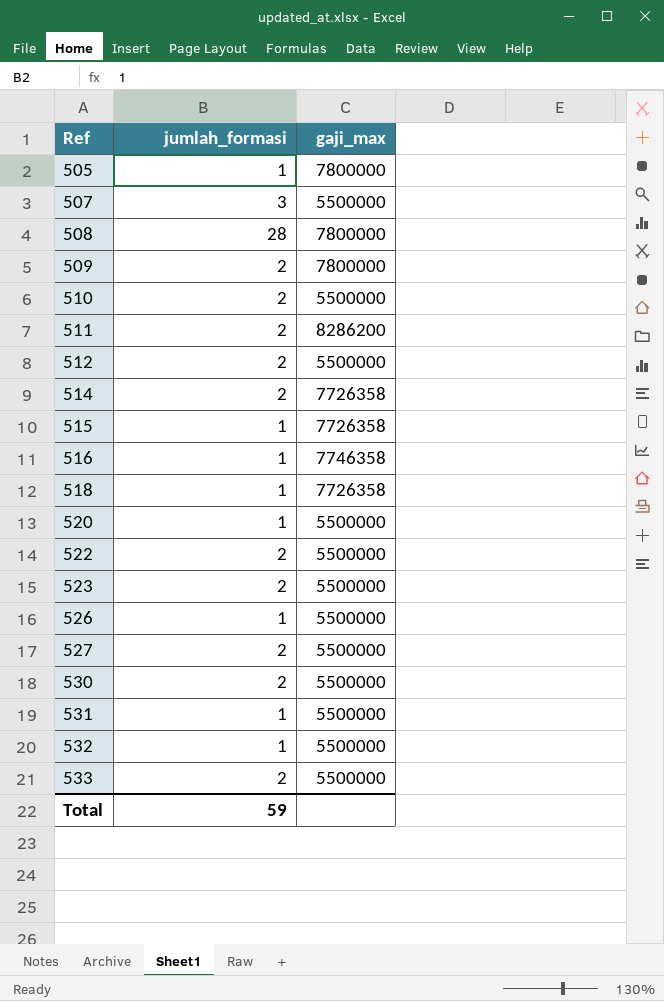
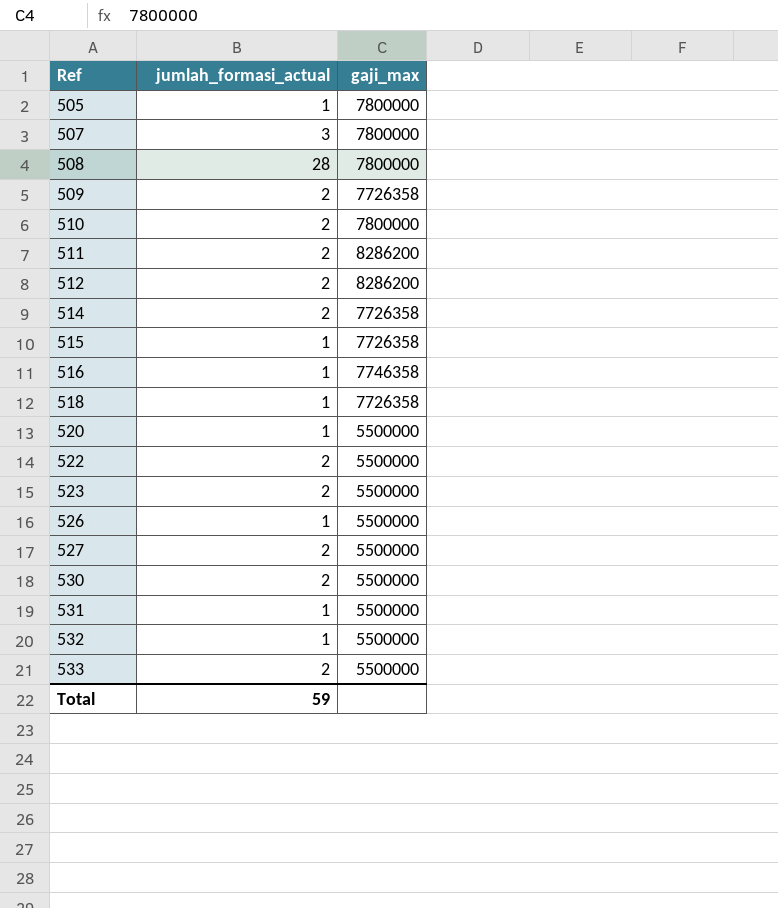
column name: jumlah_formasi -> jumlah_formasi_actual
507 | gaji_max: 5500000 -> 7800000
509 | gaji_max: 7800000 -> 7726358
510 | gaji_max: 5500000 -> 7800000
512 | gaji_max: 5500000 -> 8286200

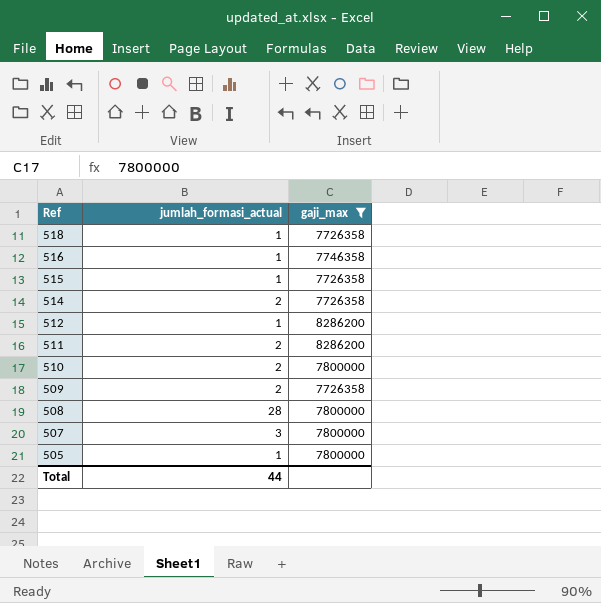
filter: none -> gaji_max != 5500000
row order: Ref ascending -> Ref descending
512 | jumlah_formasi_actual: 2 -> 1
Total | jumlah_formasi_actual: 59 -> 44

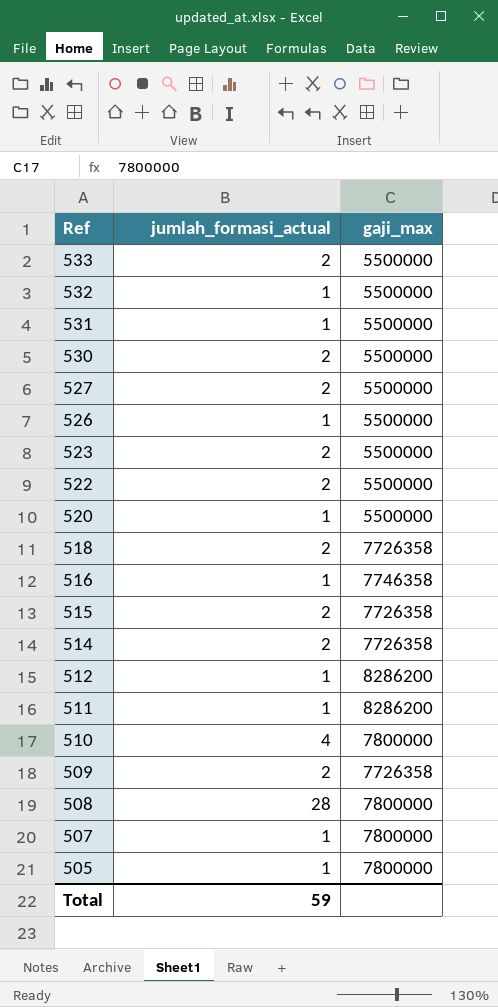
filter: gaji_max != 5500000 -> none
518 | jumlah_formasi_actual: 1 -> 2
515 | jumlah_formasi_actual: 1 -> 2
511 | jumlah_formasi_actual: 2 -> 1
510 | jumlah_formasi_actual: 2 -> 4
507 | jumlah_formasi_actual: 3 -> 1
Total | jumlah_formasi_actual: 44 -> 59

